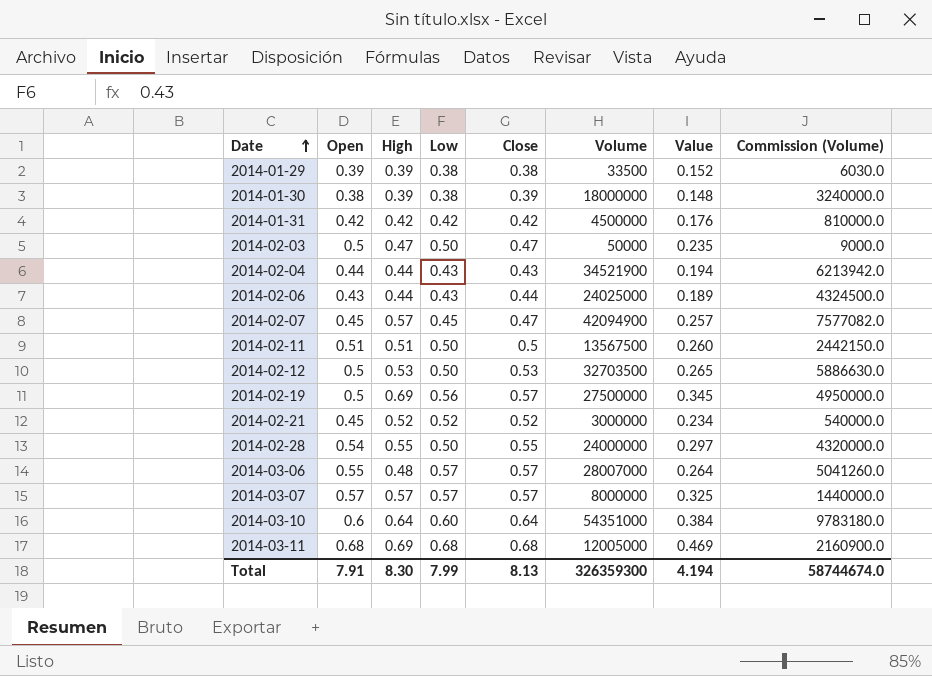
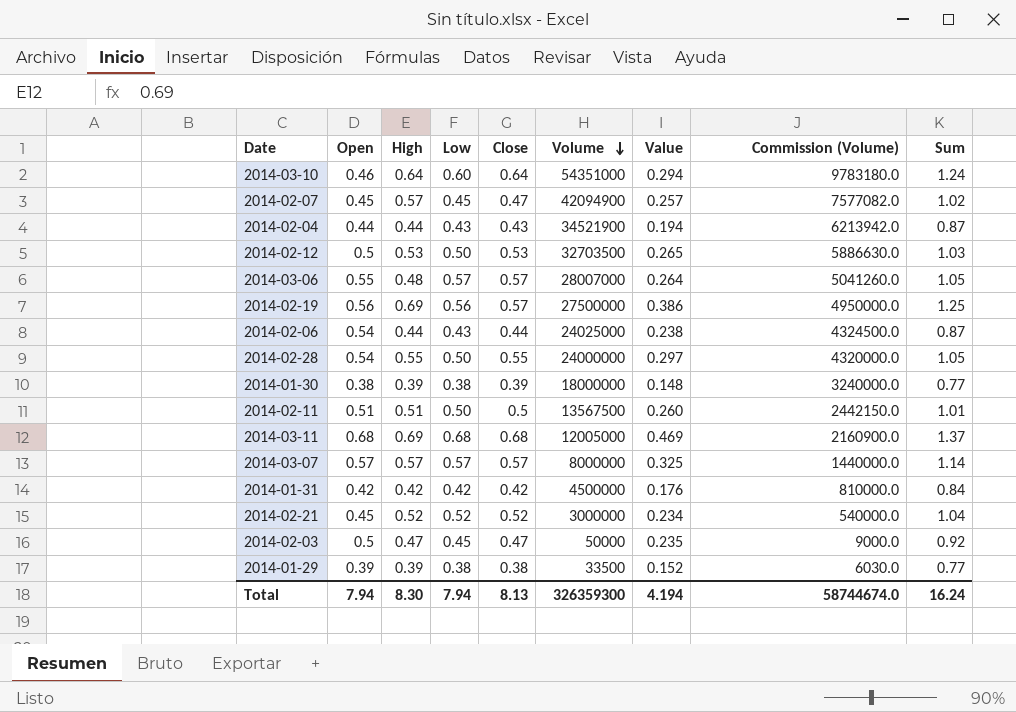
row order: Date ascending -> Volume descending
column Sum | formula: none -> [High] + [Low]
2014-03-10 | Open: 0.6 -> 0.46
2014-03-10 | Value: 0.384 -> 0.294
2014-02-19 | Open: 0.5 -> 0.56
2014-02-19 | Value: 0.345 -> 0.386
2014-02-06 | Open: 0.43 -> 0.54
2014-02-06 | Value: 0.189 -> 0.238
2014-02-03 | Low: 0.50 -> 0.45
Total | Open: 7.91 -> 7.94
Total | Low: 7.99 -> 7.94

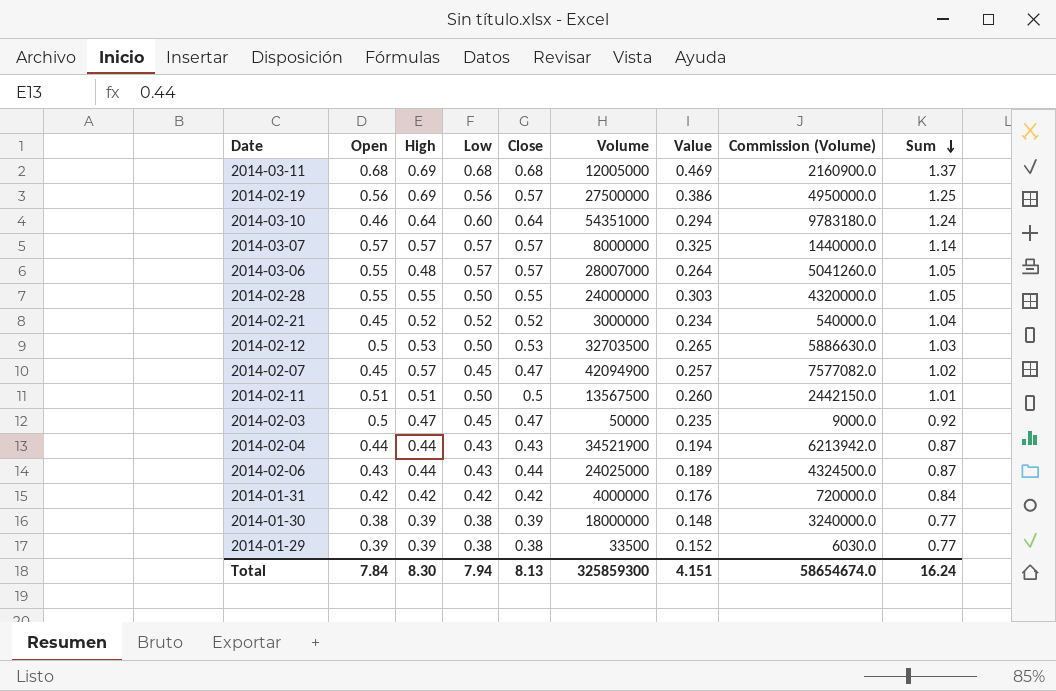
row order: Volume descending -> Sum descending
2014-02-28 | Open: 0.54 -> 0.55
2014-02-28 | Value: 0.297 -> 0.303
2014-02-06 | Open: 0.54 -> 0.43
2014-02-06 | Value: 0.238 -> 0.189
2014-01-31 | Volume: 4500000 -> 4000000
2014-01-31 | Commission (Volume): 810000.0 -> 720000.0
Total | Open: 7.94 -> 7.84
Total | Volume: 326359300 -> 325859300
Total | Value: 4.194 -> 4.151
Total | Commission (Volume): 58744674.0 -> 58654674.0

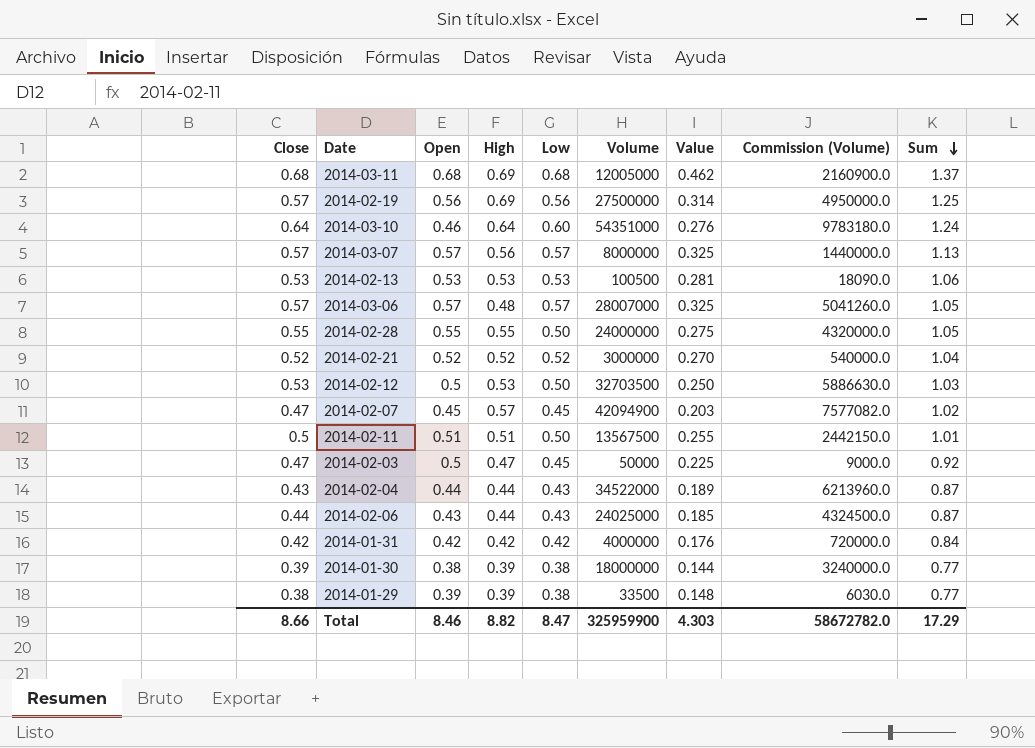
column Close | position: 5 -> 1
column Value | formula: [Open] * [High] -> [Open] * [Low]
2014-03-07 | High: 0.57 -> 0.56
2014-03-07 | Sum: 1.14 -> 1.13
row 2014-02-13: none -> 0.53 | 0.53 | 0.53 | 0.53 | 100500 | 0.281 | 18090.0 | 1.06
2014-03-06 | Open: 0.55 -> 0.57
2014-02-21 | Open: 0.45 -> 0.52
2014-02-04 | Volume: 34521900 -> 34522000
2014-02-04 | Commission (Volume): 6213942.0 -> 6213960.0
Total | Close: 8.13 -> 8.66
Total | Open: 7.84 -> 8.46
Total | High: 8.30 -> 8.82
Total | Low: 7.94 -> 8.47
Total | Volume: 325859300 -> 325959900
Total | Value: 4.151 -> 4.303
Total | Commission (Volume): 58654674.0 -> 58672782.0
Total | Sum: 16.24 -> 17.29

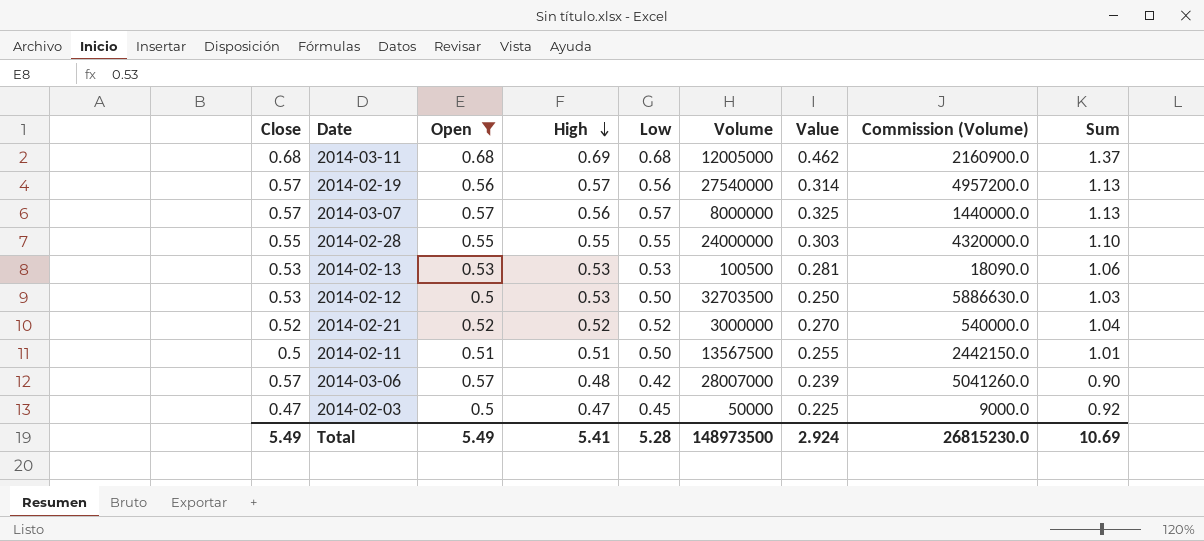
filter: none -> Open >= 0.5
row order: Sum descending -> High descending
2014-02-19 | High: 0.69 -> 0.57
2014-02-19 | Volume: 27500000 -> 27540000
2014-02-19 | Commission (Volume): 4950000.0 -> 4957200.0
2014-02-19 | Sum: 1.25 -> 1.13
2014-02-28 | Low: 0.50 -> 0.55
2014-02-28 | Value: 0.275 -> 0.303
2014-02-28 | Sum: 1.05 -> 1.10
2014-03-06 | Low: 0.57 -> 0.42
2014-03-06 | Value: 0.325 -> 0.239
2014-03-06 | Sum: 1.05 -> 0.90
Total | Close: 8.66 -> 5.49
Total | Open: 8.46 -> 5.49
Total | High: 8.82 -> 5.41
Total | Low: 8.47 -> 5.28
Total | Volume: 325959900 -> 148973500
Total | Value: 4.303 -> 2.924
Total | Commission (Volume): 58672782.0 -> 26815230.0
Total | Sum: 17.29 -> 10.69

